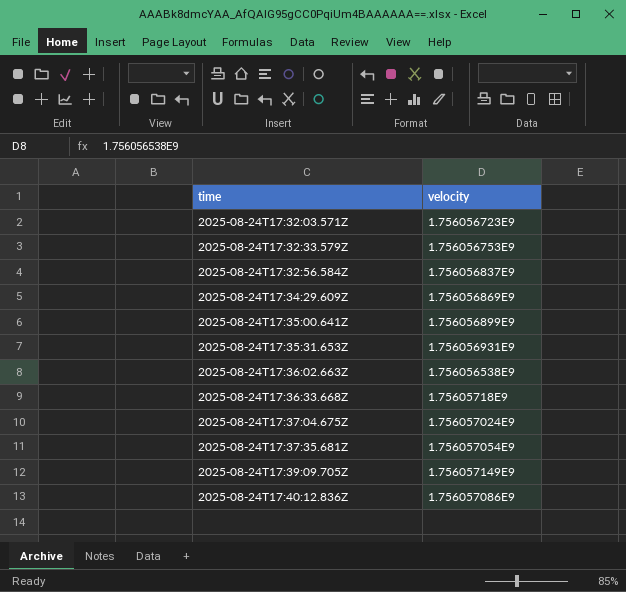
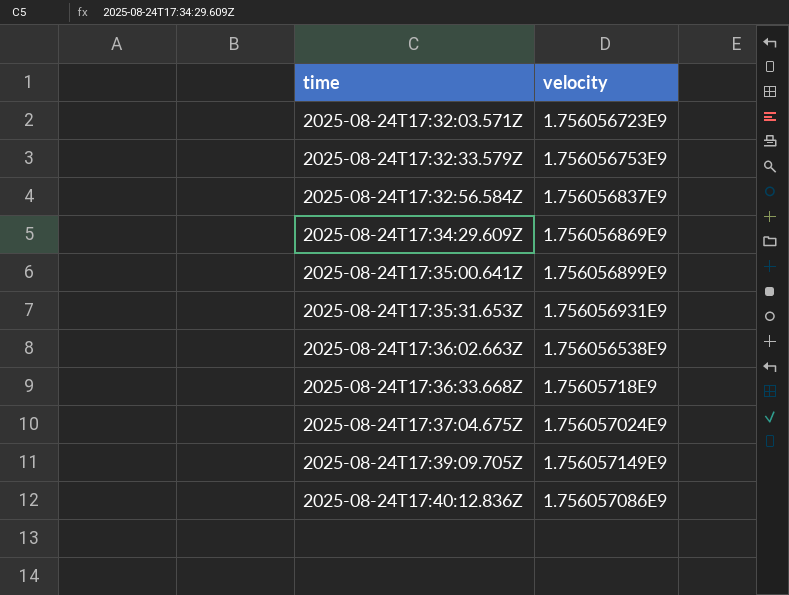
row 2025-08-24T17:37:35.681Z: 1.756057054E9 -> none

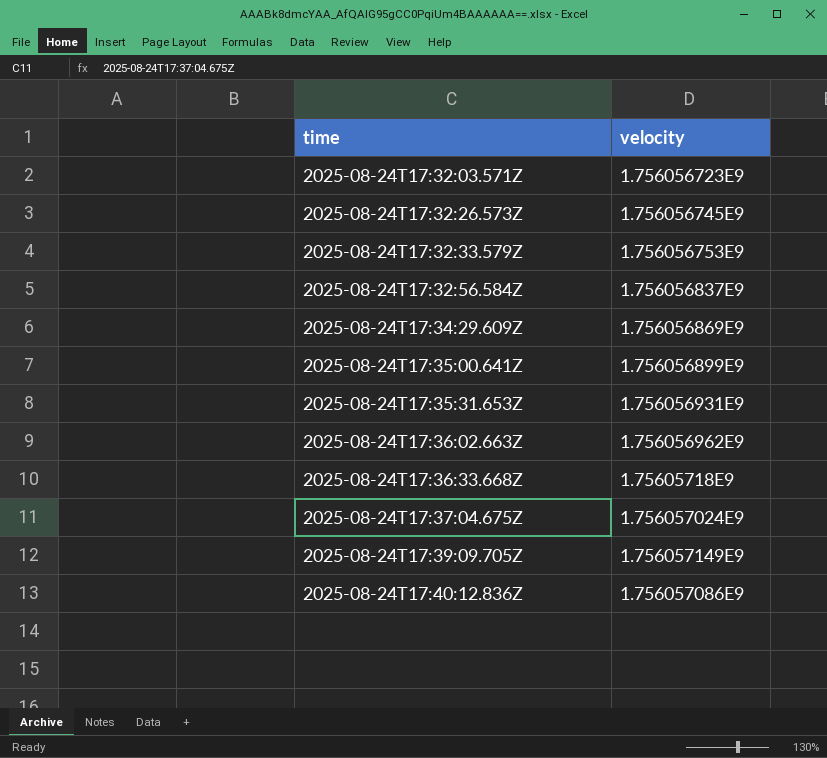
row 2025-08-24T17:32:26.573Z: none -> 1.756056745E9
2025-08-24T17:36:02.663Z | velocity: 1.756056538E9 -> 1.756056962E9

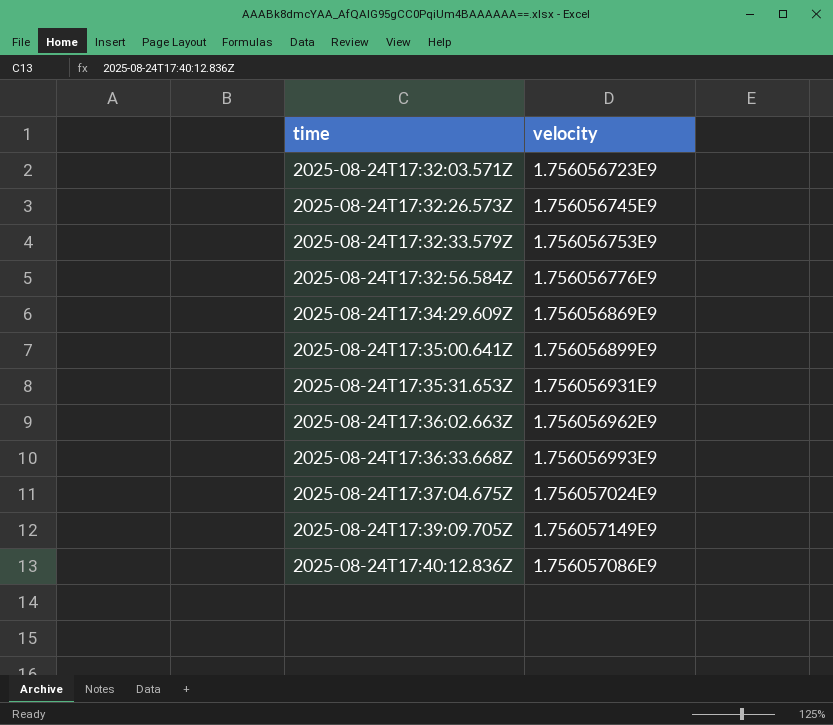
2025-08-24T17:32:56.584Z | velocity: 1.756056837E9 -> 1.756056776E9
2025-08-24T17:36:33.668Z | velocity: 1.75605718E9 -> 1.756056993E9

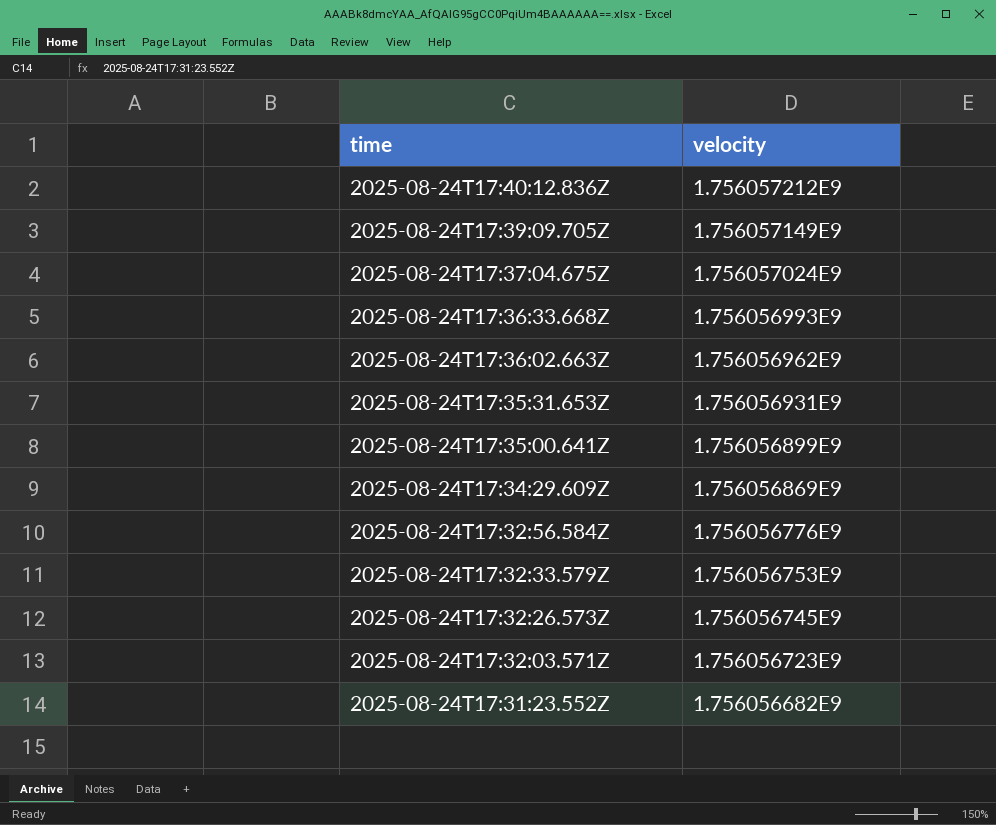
row order: time ascending -> time descending
2025-08-24T17:40:12.836Z | velocity: 1.756057086E9 -> 1.756057212E9
row 2025-08-24T17:31:23.552Z: none -> 1.756056682E9

